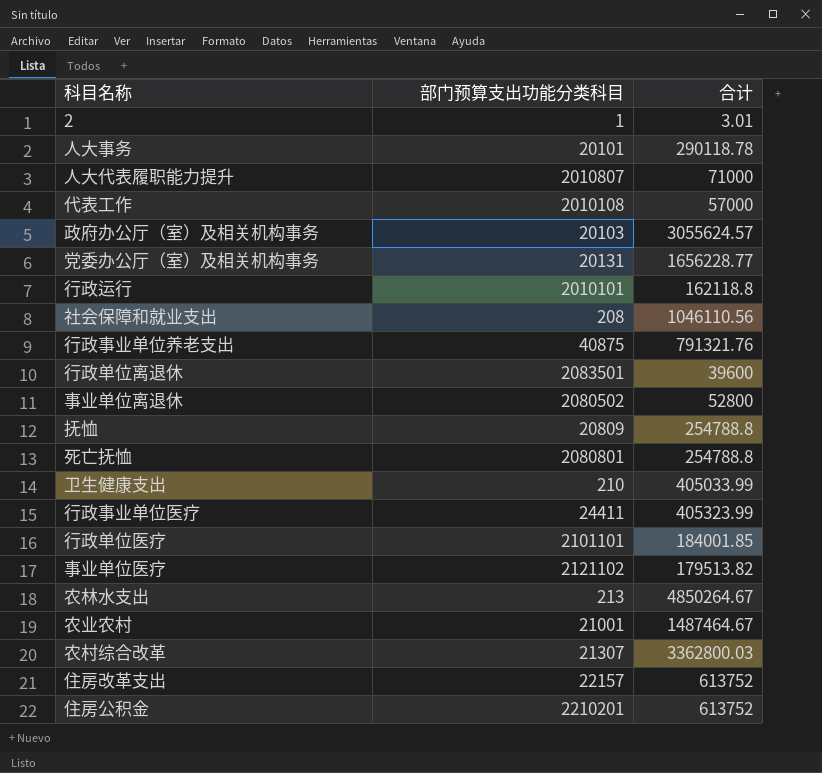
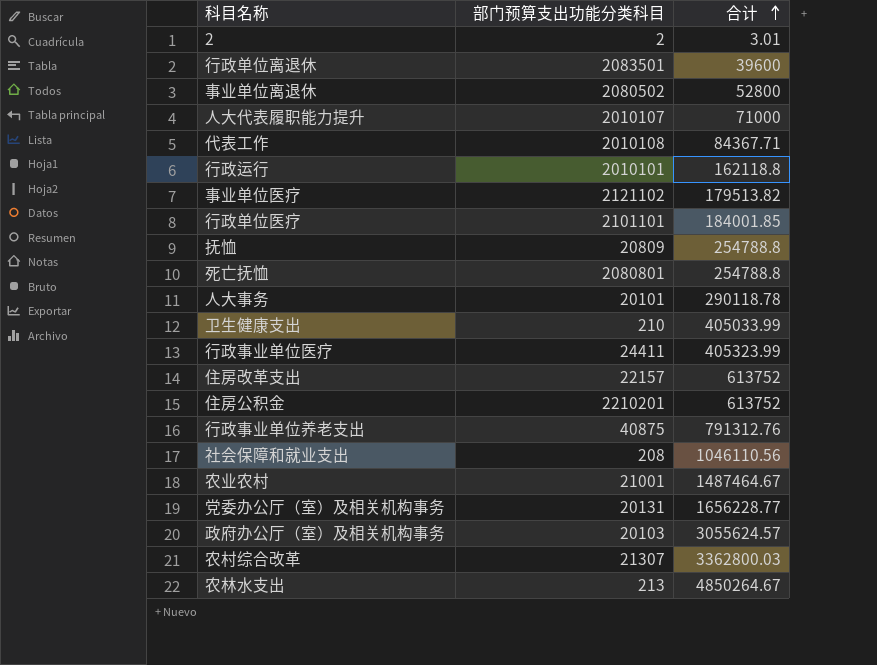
row order: none -> 合计 ascending
2 | 部门预算支出功能分类科目: 1 -> 2
人大代表履职能力提升 | 部门预算支出功能分类科目: 2010807 -> 2010107
代表工作 | 合计: 57000 -> 84367.71
行政事业单位养老支出 | 合计: 791321.76 -> 791312.76

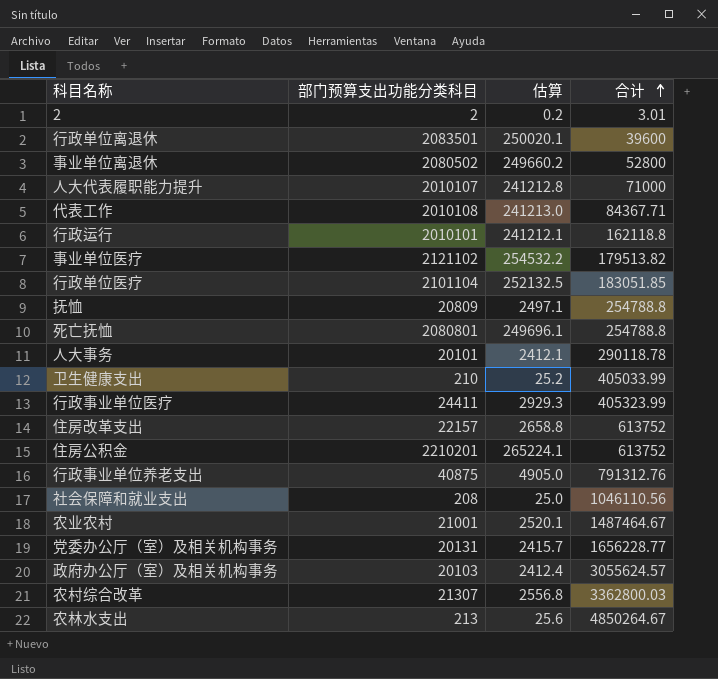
column 估算 | formula: none -> [部门预算支出功能分类科目] * 0.12
行政单位医疗 | 部门预算支出功能分类科目: 2101101 -> 2101104
行政单位医疗 | 合计: 184001.85 -> 183051.85

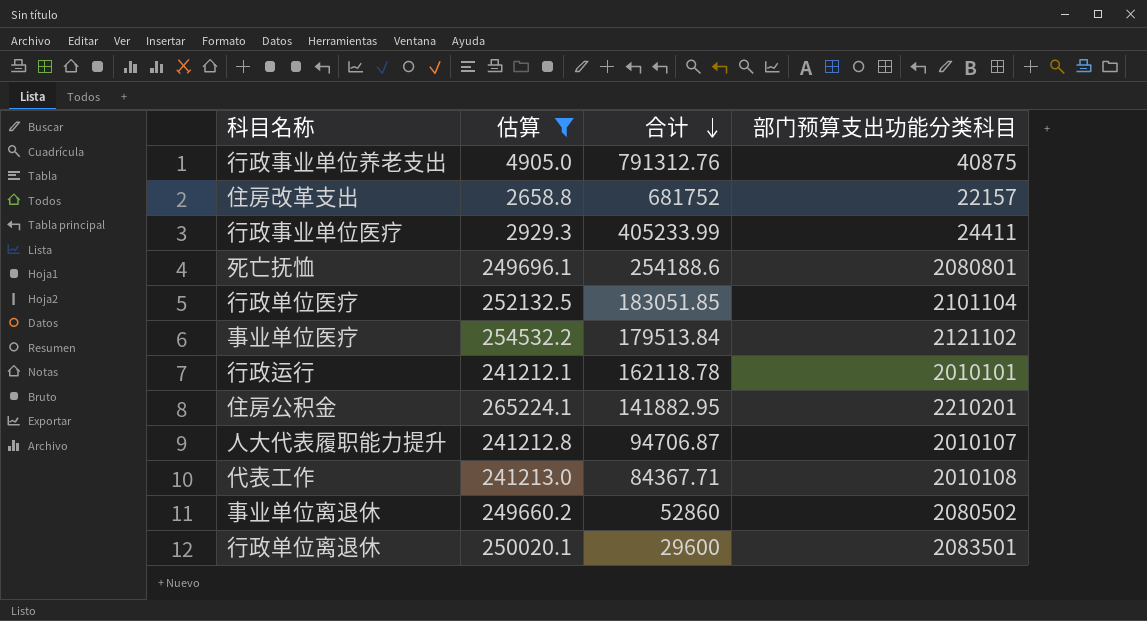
filter: none -> 估算 >= 2658.8
row order: 合计 ascending -> 合计 descending
column 部门预算支出功能分类科目 | position: 2 -> 4
住房改革支出 | 合计: 613752 -> 681752
行政事业单位医疗 | 合计: 405323.99 -> 405233.99
死亡抚恤 | 合计: 254788.8 -> 254188.6
事业单位医疗 | 合计: 179513.82 -> 179513.84
行政运行 | 合计: 162118.8 -> 162118.78
住房公积金 | 合计: 613752 -> 141882.95
人大代表履职能力提升 | 合计: 71000 -> 94706.87
事业单位离退休 | 合计: 52800 -> 52860
行政单位离退休 | 合计: 39600 -> 29600

